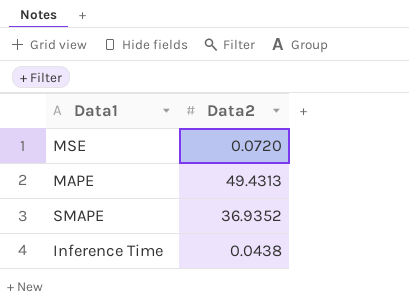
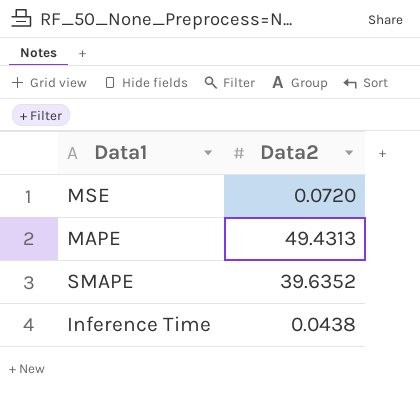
SMAPE | Data2: 36.9352 -> 39.6352

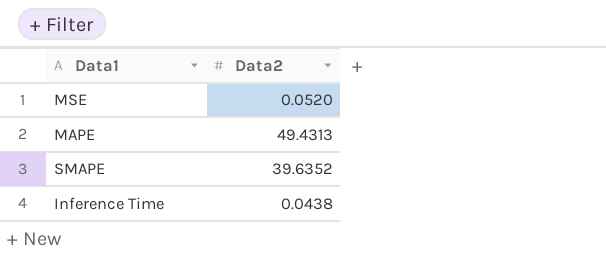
MSE | Data2: 0.0720 -> 0.0520

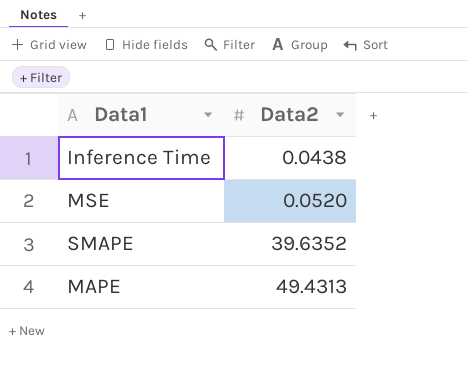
row order: none -> Data2 ascending

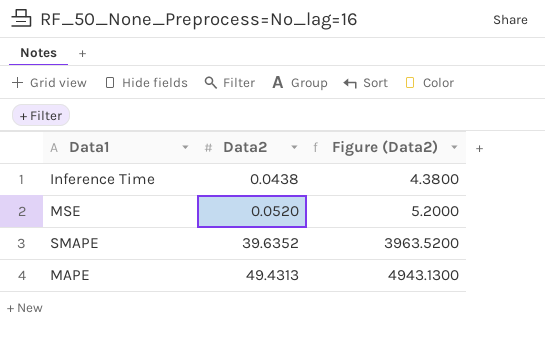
column Figure (Data2) | formula: none -> [Data2] * 100

